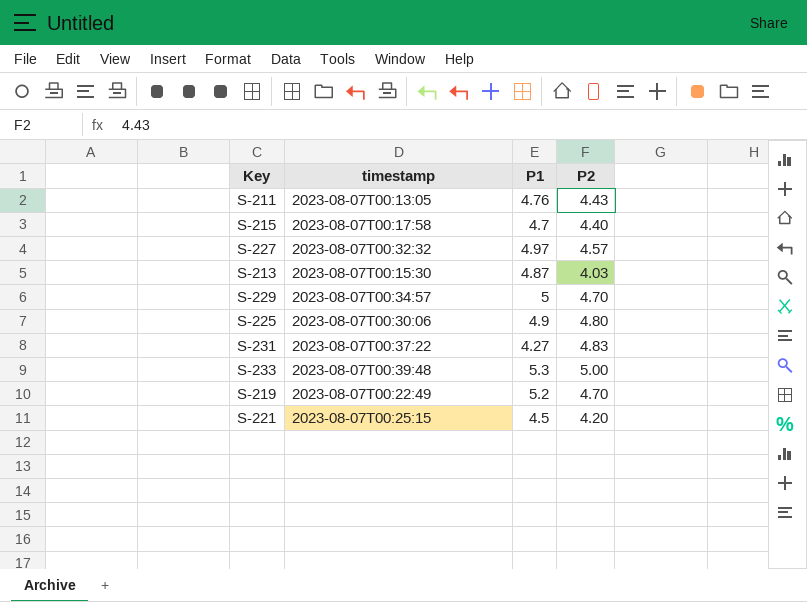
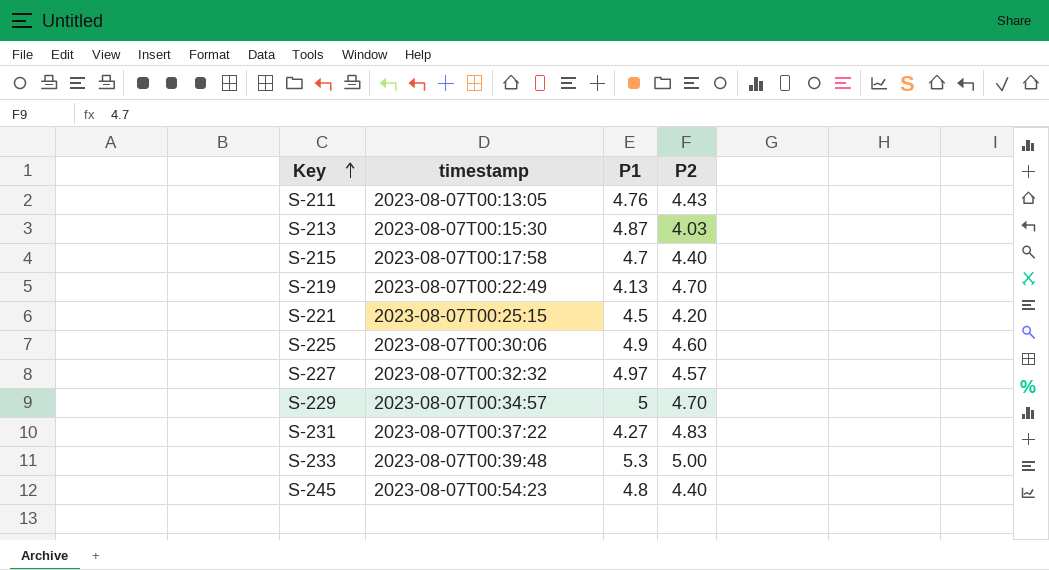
row order: none -> Key ascending
S-219 | P1: 5.2 -> 4.13
S-225 | P2: 4.80 -> 4.60
row S-245: none -> 2023-08-07T00:54:23 | 4.8 | 4.40

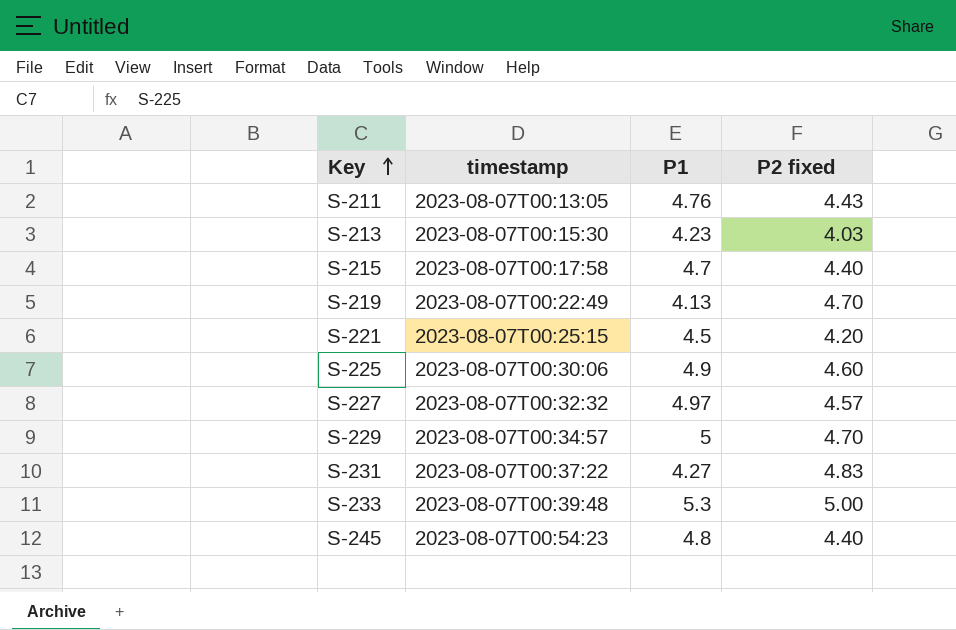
column name: P2 -> P2 fixed
S-213 | P1: 4.87 -> 4.23

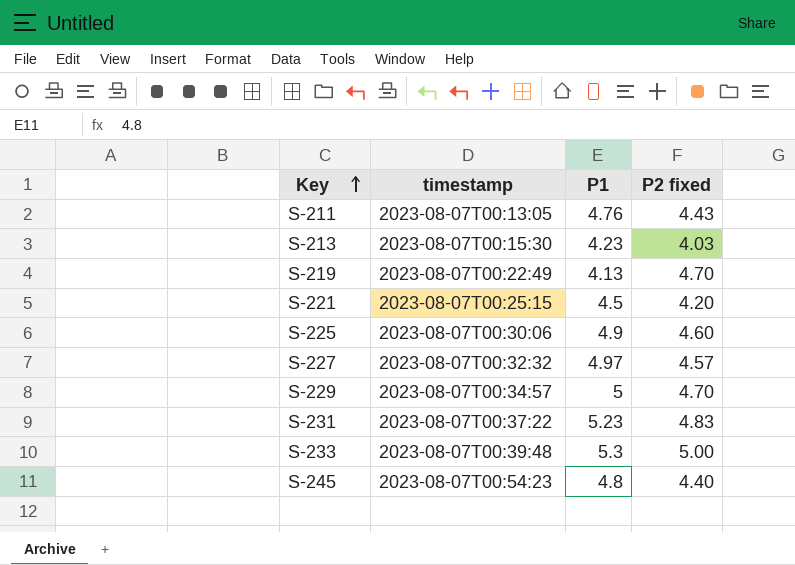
row S-215: 2023-08-07T00:17:58 | 4.7 | 4.40 -> none
S-231 | P1: 4.27 -> 5.23

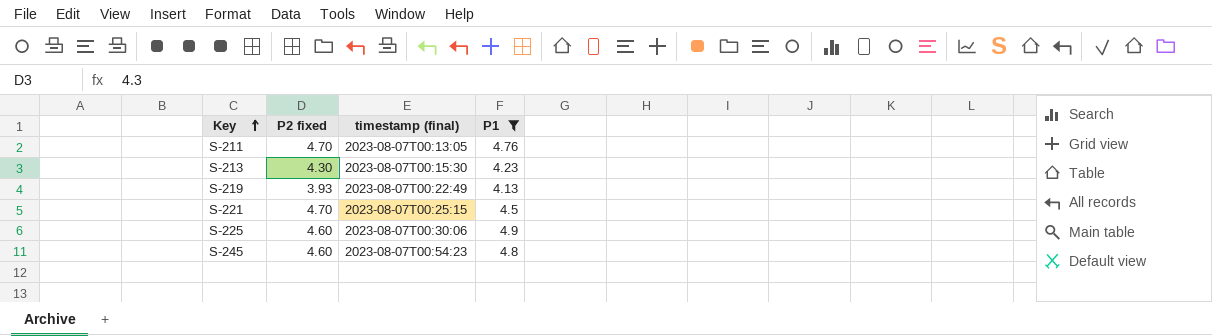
filter: none -> P1 <= 4.9
column P2 fixed | position: 4 -> 2
column name: timestamp -> timestamp (final)
S-211 | P2 fixed: 4.43 -> 4.70
S-213 | P2 fixed: 4.03 -> 4.30
S-219 | P2 fixed: 4.70 -> 3.93
S-221 | P2 fixed: 4.20 -> 4.70
S-245 | P2 fixed: 4.40 -> 4.60

